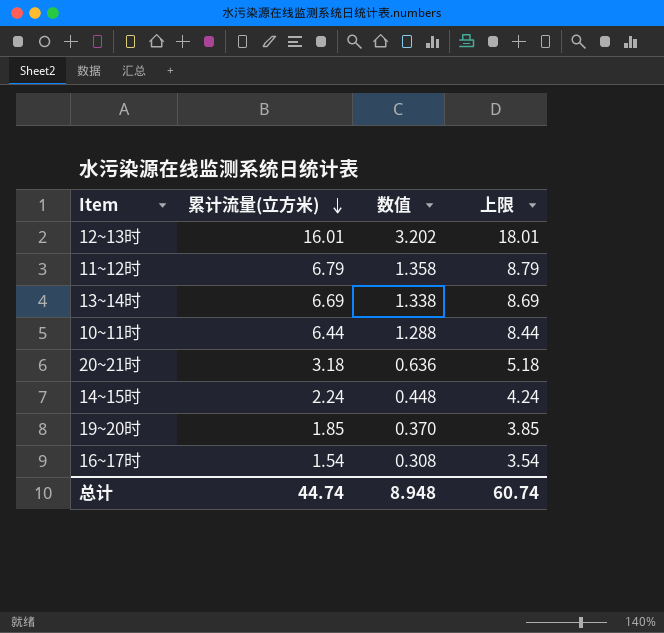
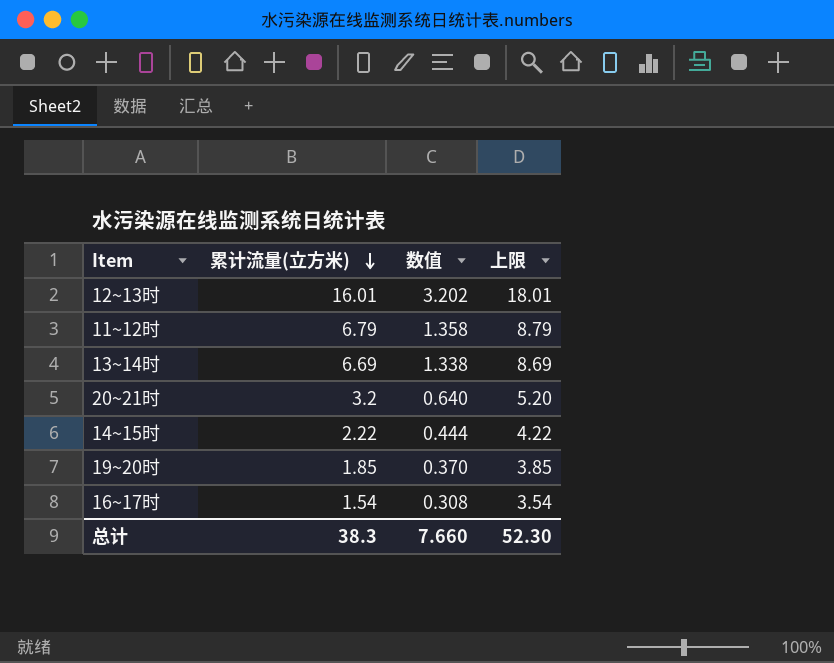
row 10~11时: 6.44 | 1.288 | 8.44 -> none
20~21时 | 累计流量(立方米): 3.18 -> 3.2
20~21时 | 数值: 0.636 -> 0.640
20~21时 | 上限: 5.18 -> 5.20
14~15时 | 累计流量(立方米): 2.24 -> 2.22
14~15时 | 数值: 0.448 -> 0.444
14~15时 | 上限: 4.24 -> 4.22
总计 | 累计流量(立方米): 44.74 -> 38.3
总计 | 数值: 8.948 -> 7.660
总计 | 上限: 60.74 -> 52.30

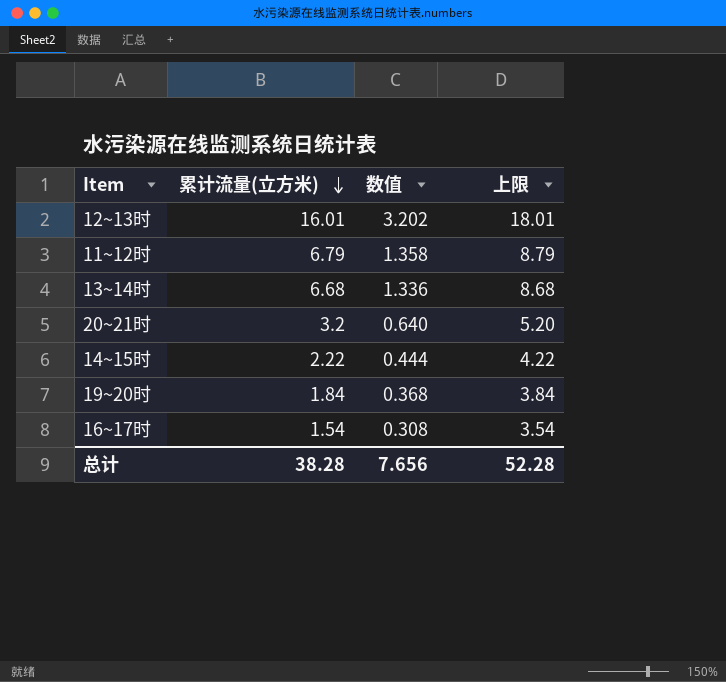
13~14时 | 累计流量(立方米): 6.69 -> 6.68
13~14时 | 数值: 1.338 -> 1.336
13~14时 | 上限: 8.69 -> 8.68
19~20时 | 累计流量(立方米): 1.85 -> 1.84
19~20时 | 数值: 0.370 -> 0.368
19~20时 | 上限: 3.85 -> 3.84
总计 | 累计流量(立方米): 38.3 -> 38.28
总计 | 数值: 7.660 -> 7.656
总计 | 上限: 52.30 -> 52.28

